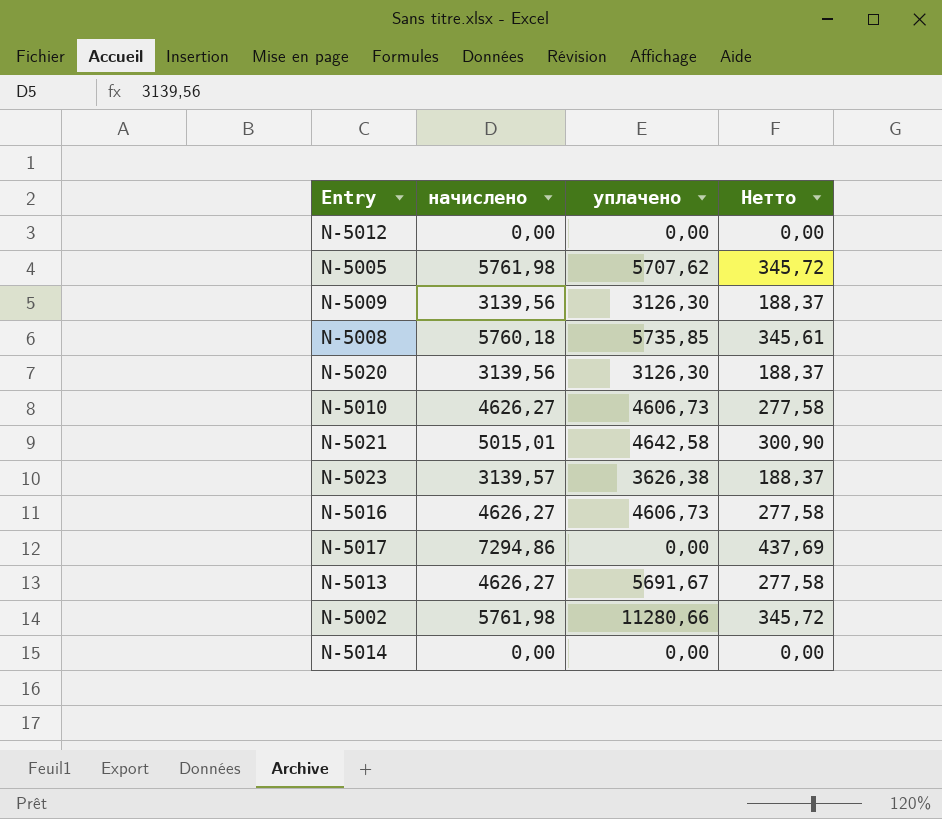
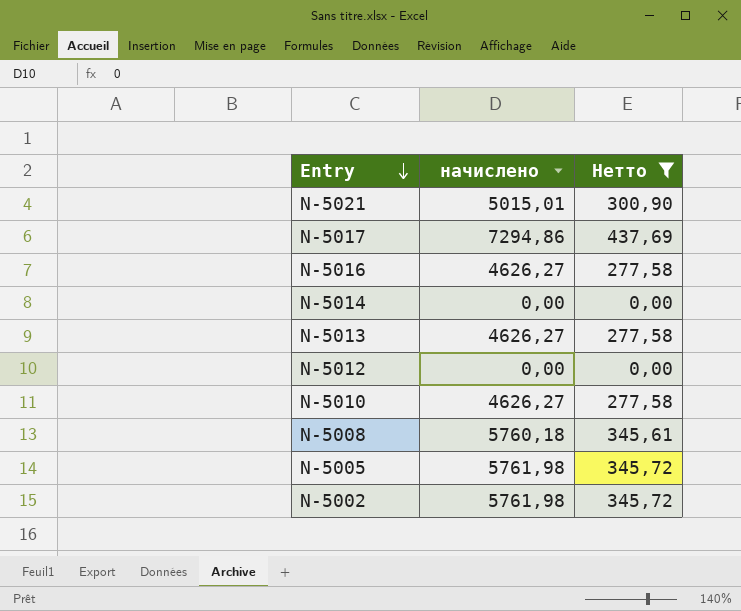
filter: none -> Нетто != 188,37
row order: none -> Entry descending
column уплачено | position: 3 -> none

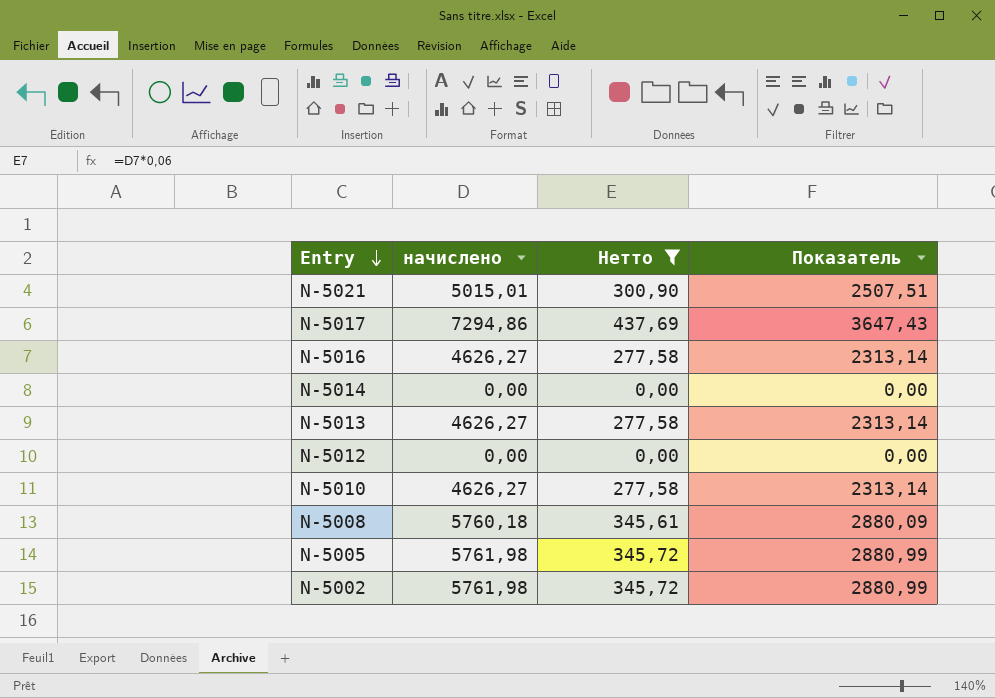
column Показатель | formula: none -> [начислено] * 0,5

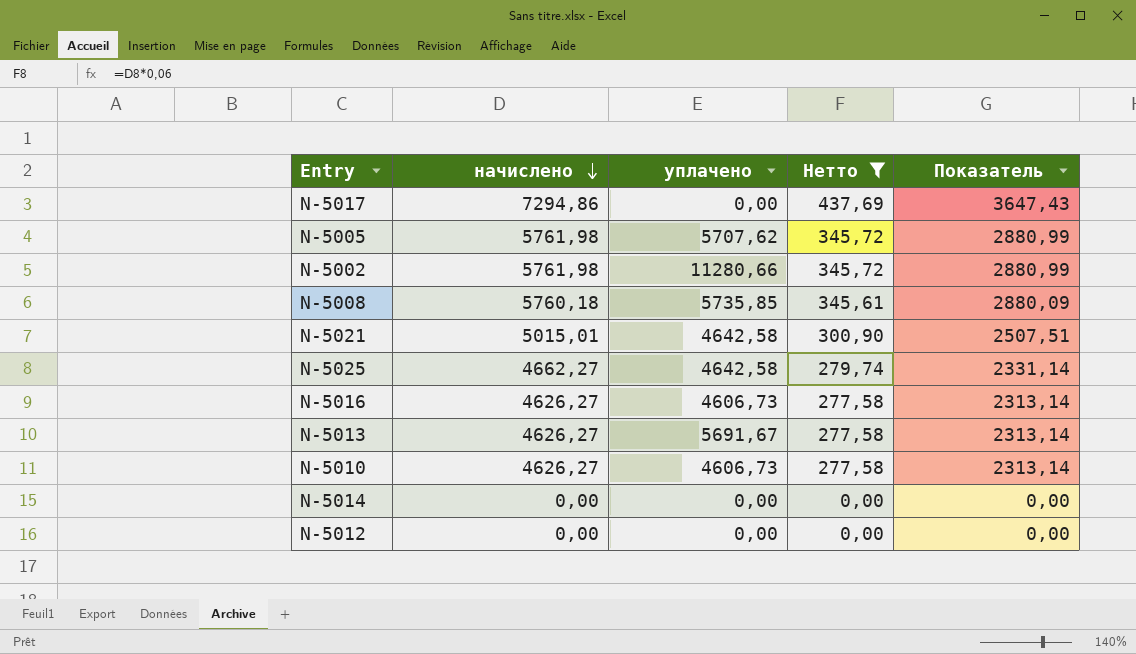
row order: Entry descending -> начислено descending
column уплачено | position: none -> 3
row N-5025: none -> 4662,27 | 4642,58 | 279,74 | 2331,14

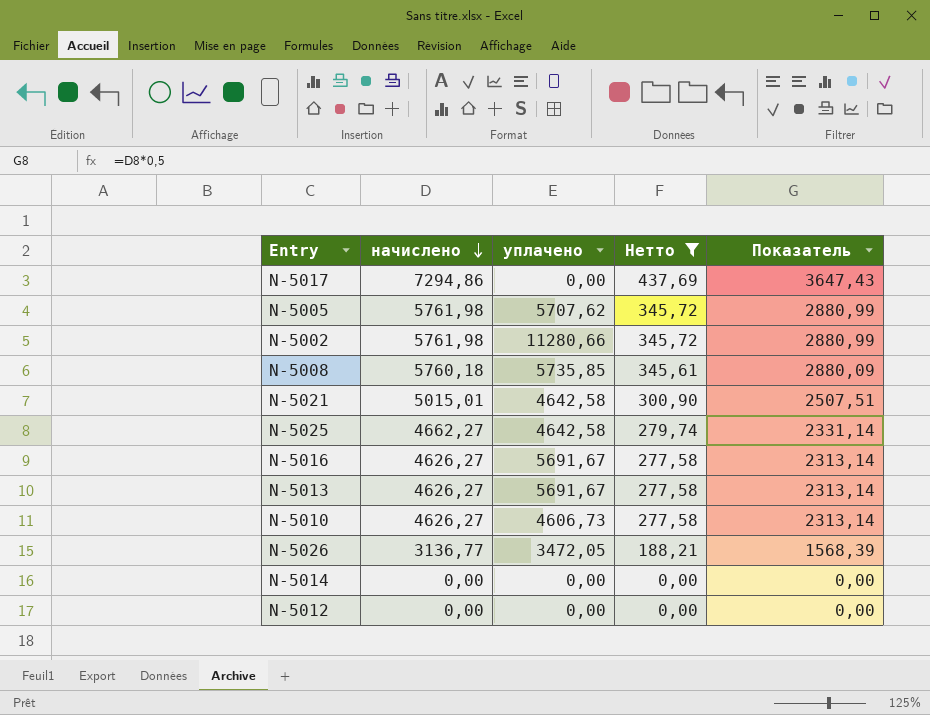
N-5016 | уплачено: 4606,73 -> 5691,67
row N-5026: none -> 3136,77 | 3472,05 | 188,21 | 1568,39

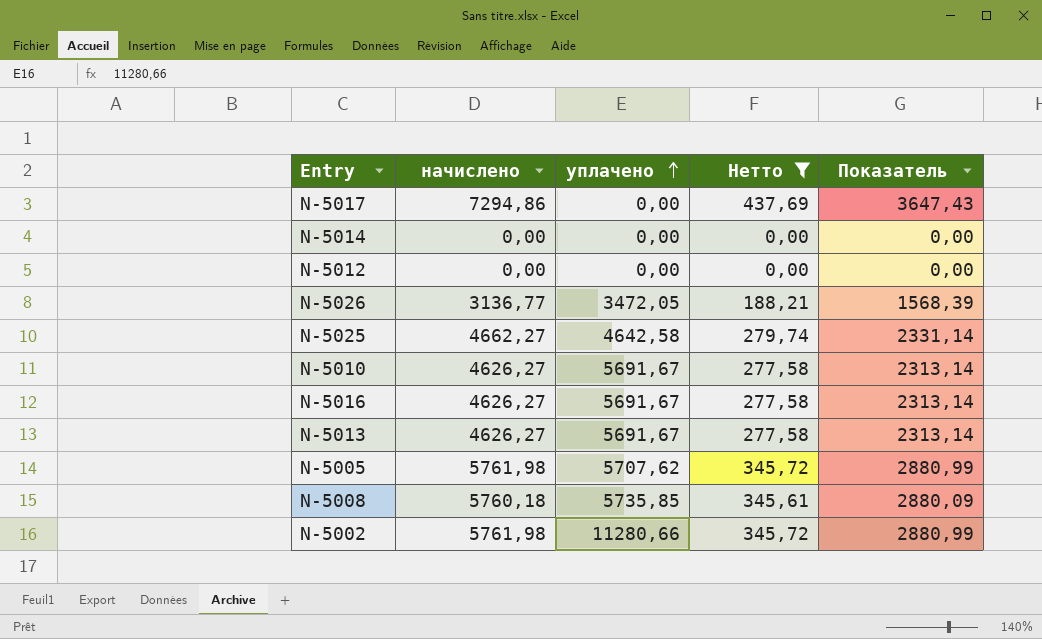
row order: начислено descending -> уплачено ascending
row N-5021: 5015,01 | 4642,58 | 300,90 | 2507,51 -> none
N-5010 | уплачено: 4606,73 -> 5691,67

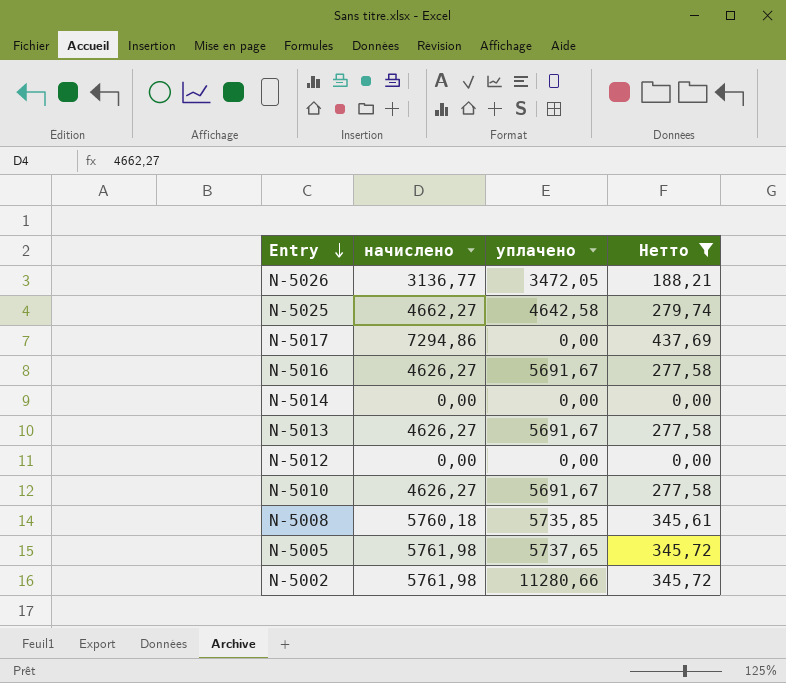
row order: уплачено ascending -> Entry descending
column Показатель | formula: [начислено] * 0,5 -> none
N-5005 | уплачено: 5707,62 -> 5737,65

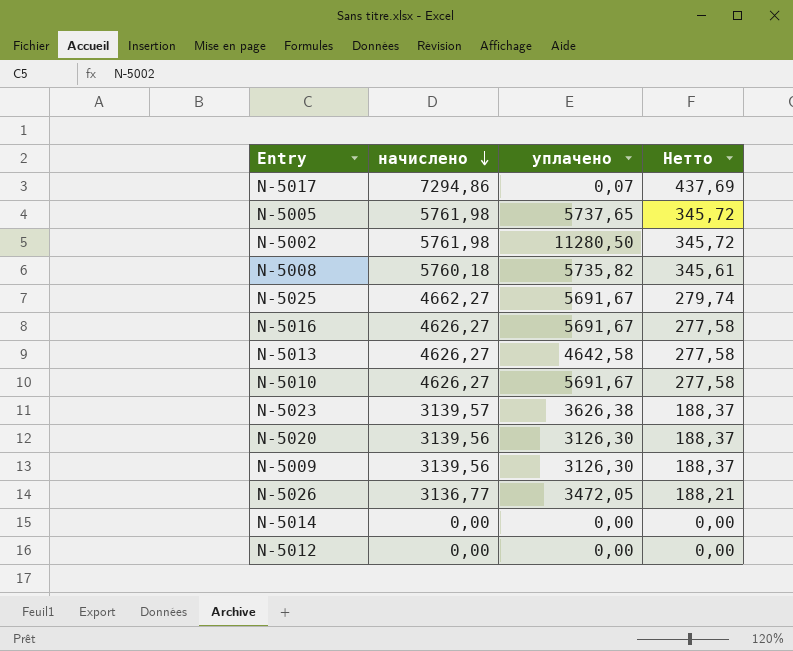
filter: Нетто != 188,37 -> none
row order: Entry descending -> начислено descending
N-5017 | уплачено: 0,00 -> 0,07
N-5002 | уплачено: 11280,66 -> 11280,50
N-5008 | уплачено: 5735,85 -> 5735,82
N-5025 | уплачено: 4642,58 -> 5691,67
N-5013 | уплачено: 5691,67 -> 4642,58

